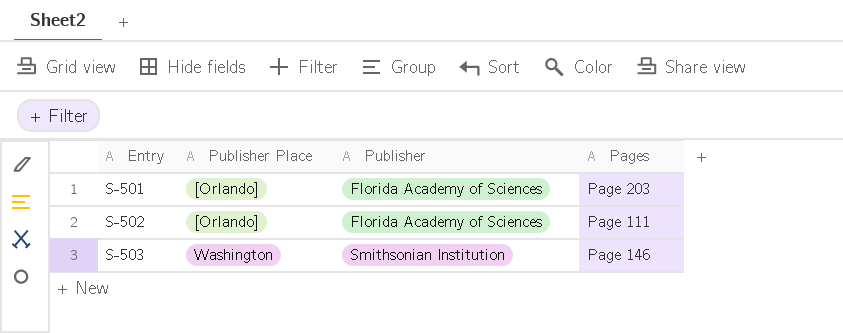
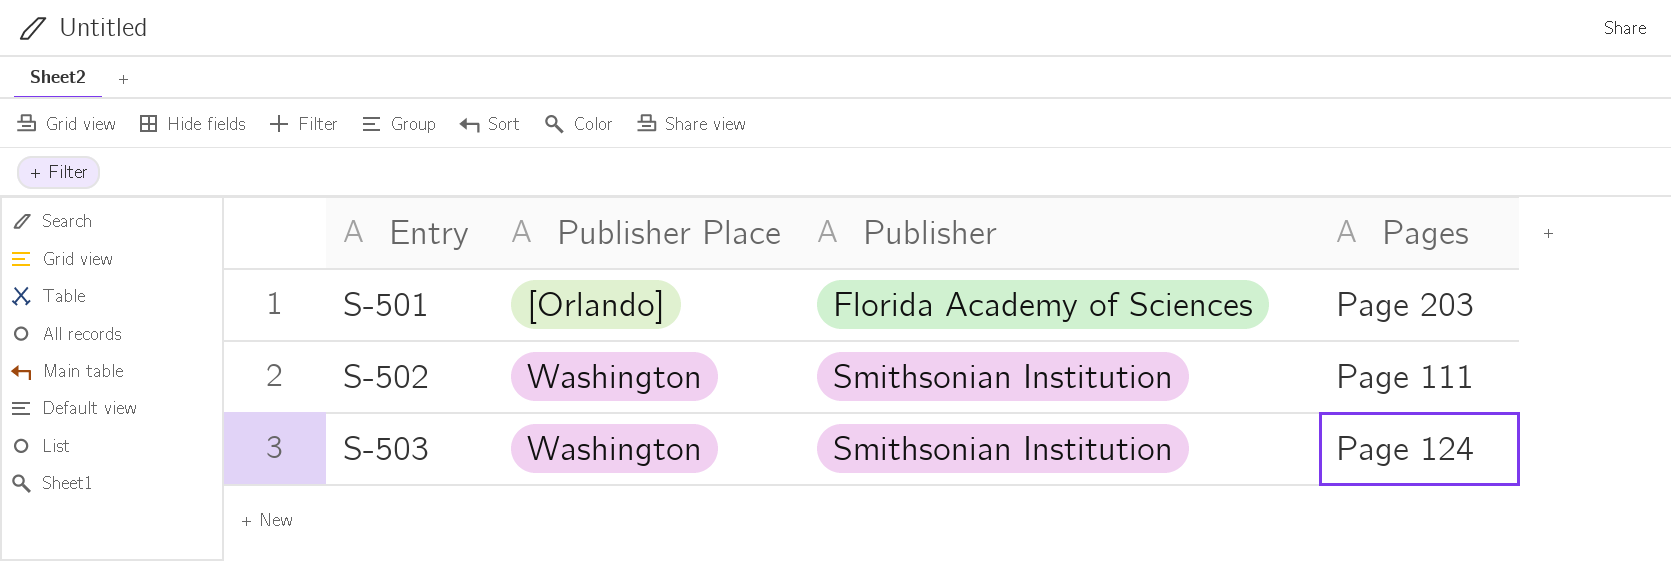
S-502 | Publisher Place: [Orlando] -> Washington
S-502 | Publisher: Florida Academy of Sciences -> Smithsonian Institution
S-503 | Pages: Page 146 -> Page 124

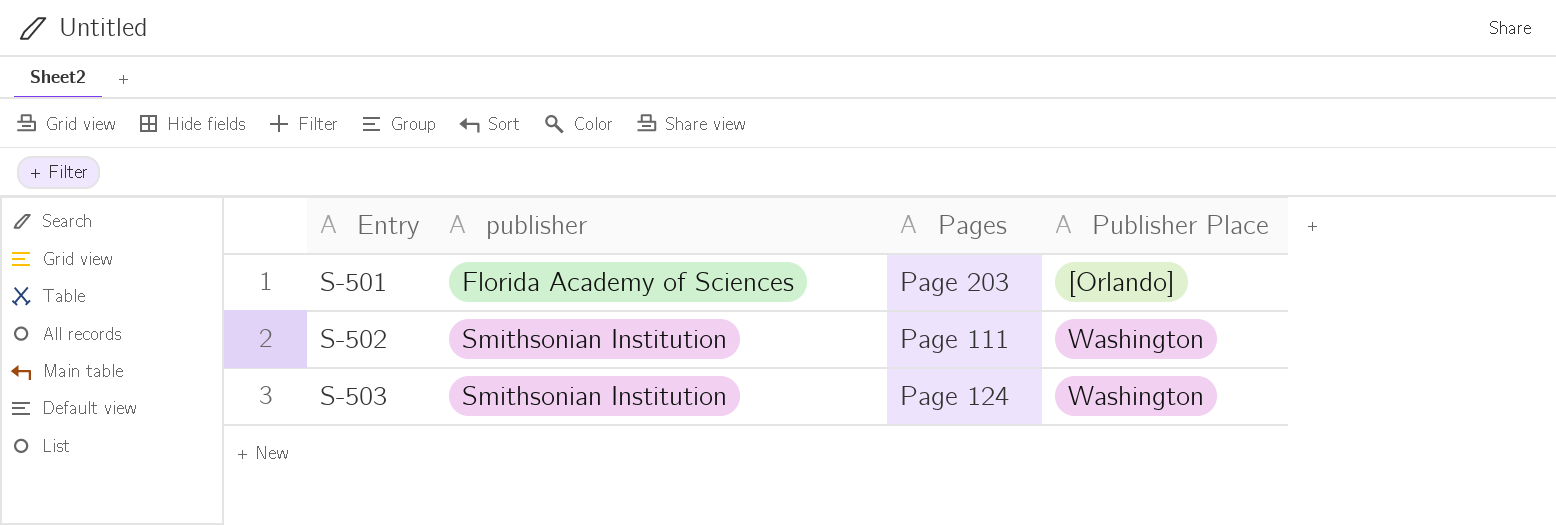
column name: Publisher -> publisher
column Publisher Place | position: 2 -> 4

